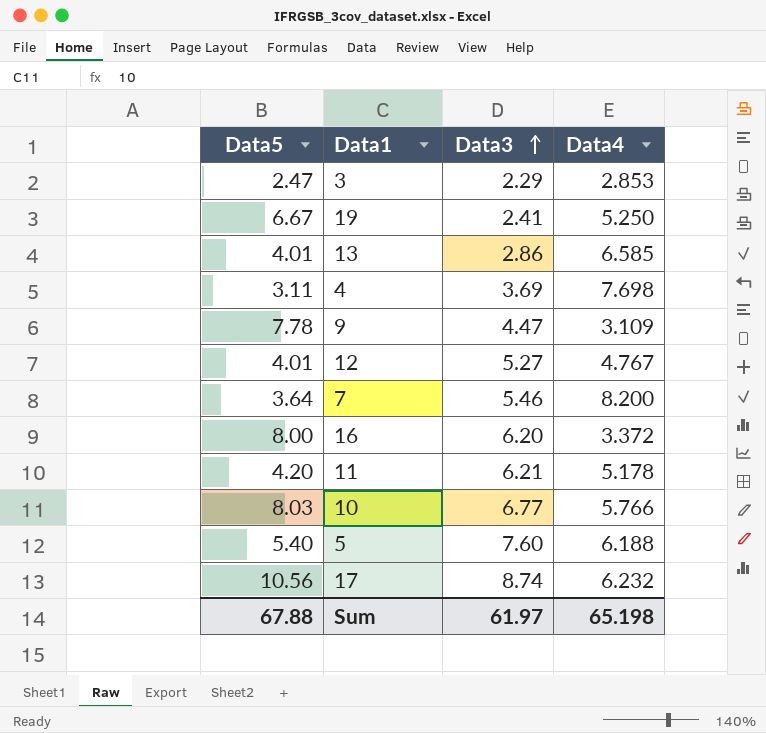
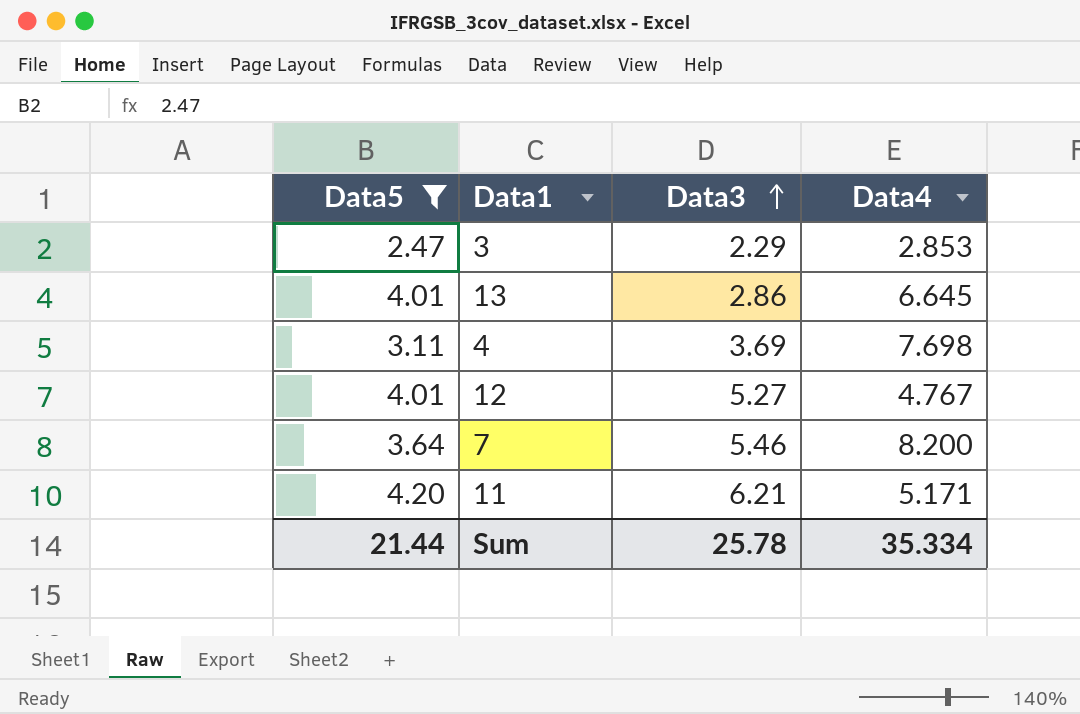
filter: none -> Data5 <= 4.20
13 | Data4: 6.585 -> 6.645
11 | Data4: 5.178 -> 5.171
Sum | Data5: 67.88 -> 21.44
Sum | Data3: 61.97 -> 25.78
Sum | Data4: 65.198 -> 35.334

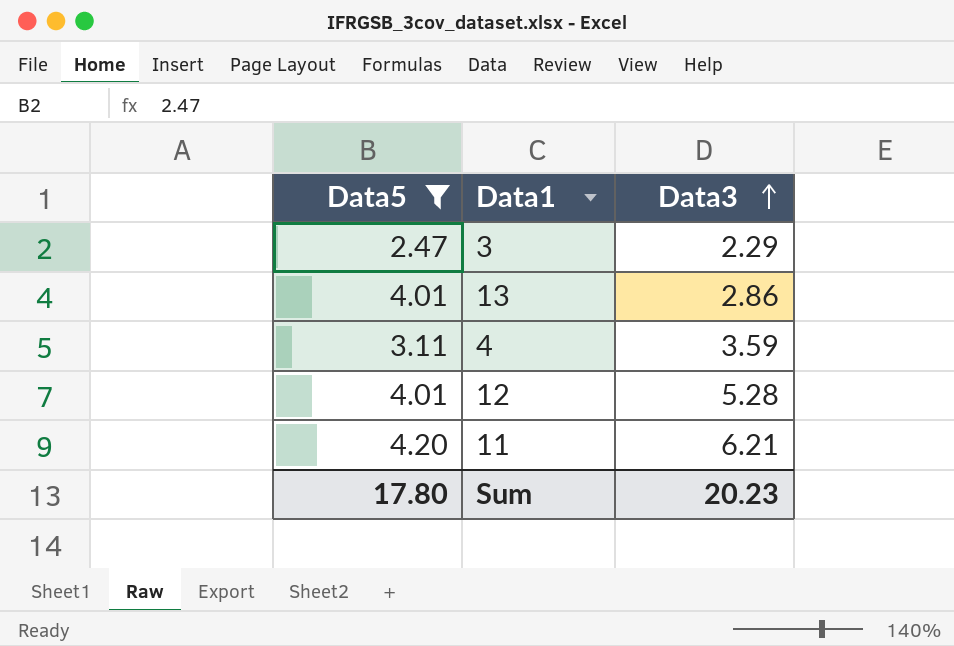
column Data4 | position: 4 -> none
row 7: 3.64 | 5.46 | 8.200 -> none
4 | Data3: 3.69 -> 3.59
12 | Data3: 5.27 -> 5.28
Sum | Data5: 21.44 -> 17.80
Sum | Data3: 25.78 -> 20.23

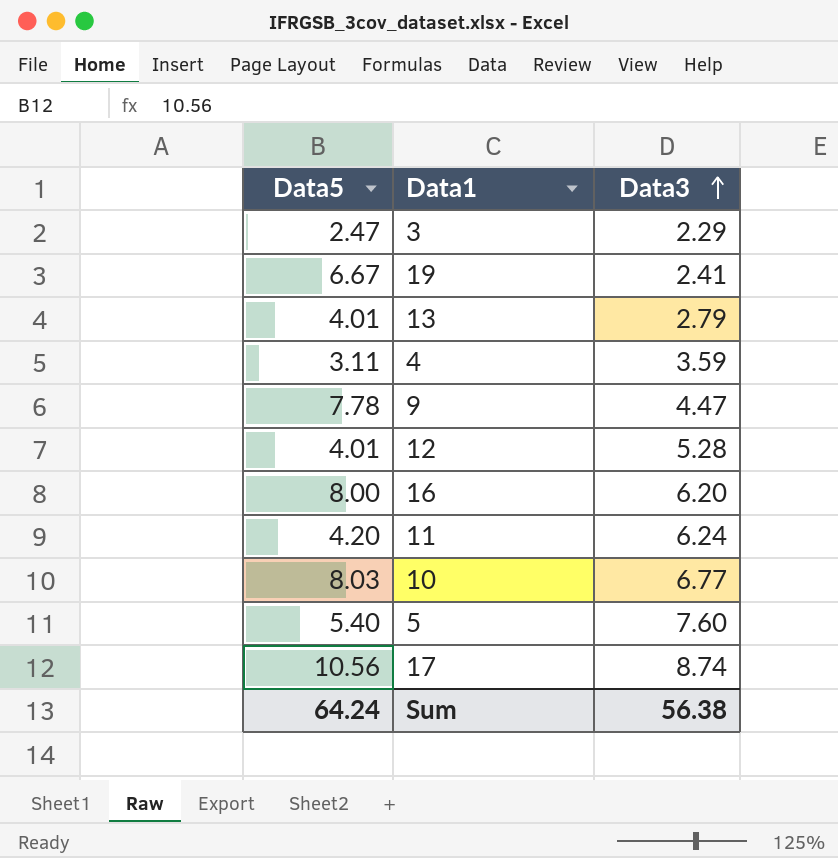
filter: Data5 <= 4.20 -> none
13 | Data3: 2.86 -> 2.79
11 | Data3: 6.21 -> 6.24
Sum | Data5: 17.80 -> 64.24
Sum | Data3: 20.23 -> 56.38

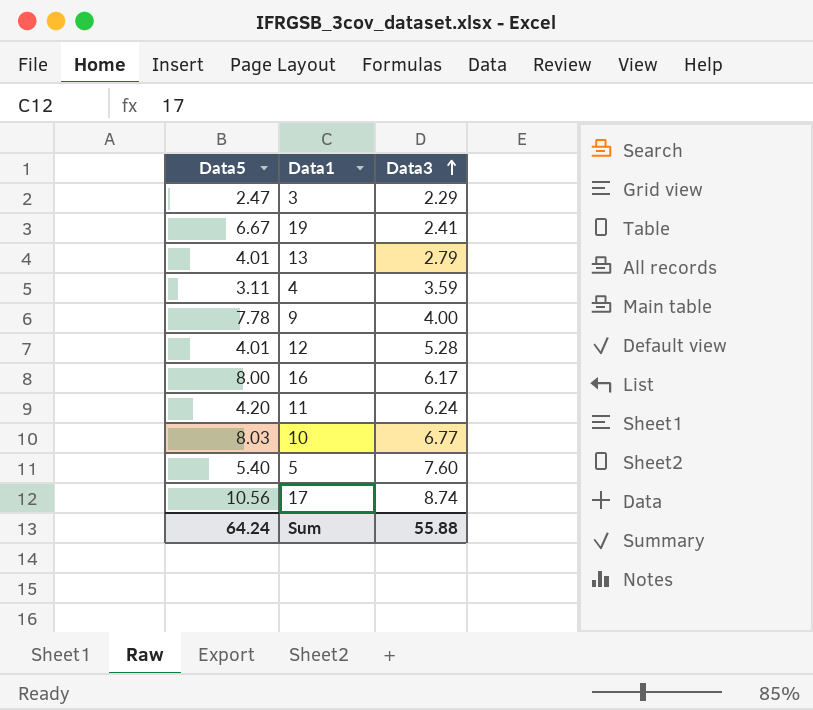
9 | Data3: 4.47 -> 4.00
16 | Data3: 6.20 -> 6.17
Sum | Data3: 56.38 -> 55.88

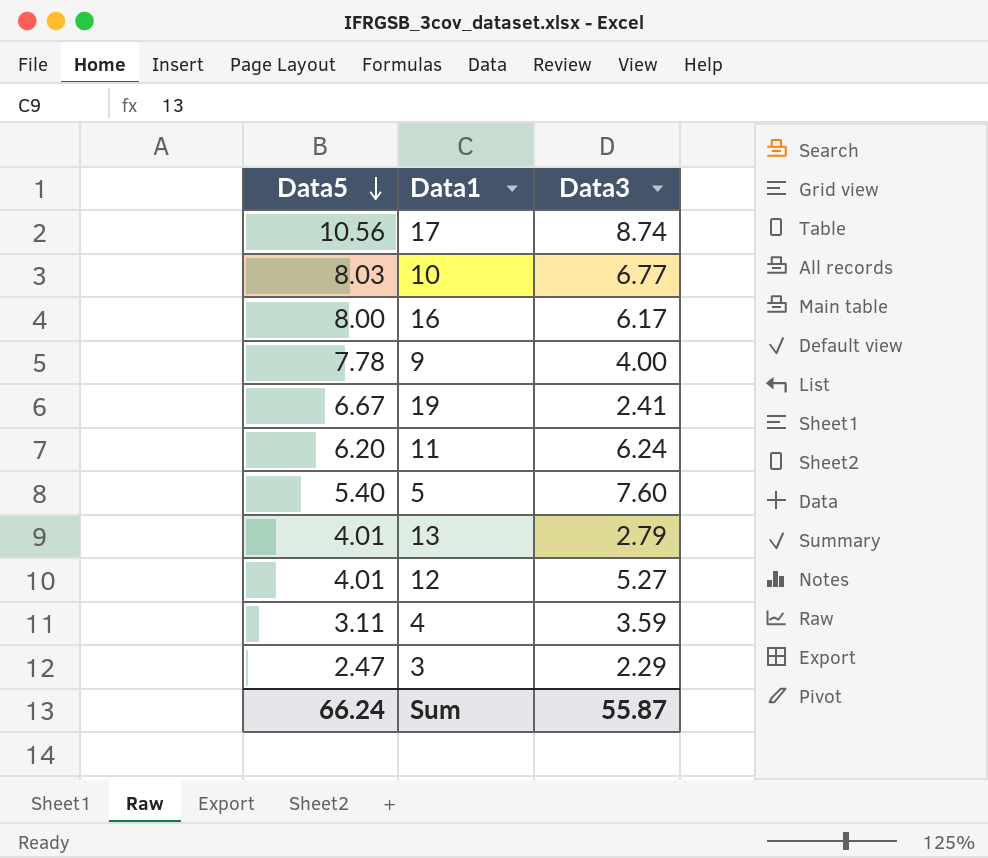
row order: Data3 ascending -> Data5 descending
11 | Data5: 4.20 -> 6.20
12 | Data3: 5.28 -> 5.27
Sum | Data5: 64.24 -> 66.24
Sum | Data3: 55.88 -> 55.87

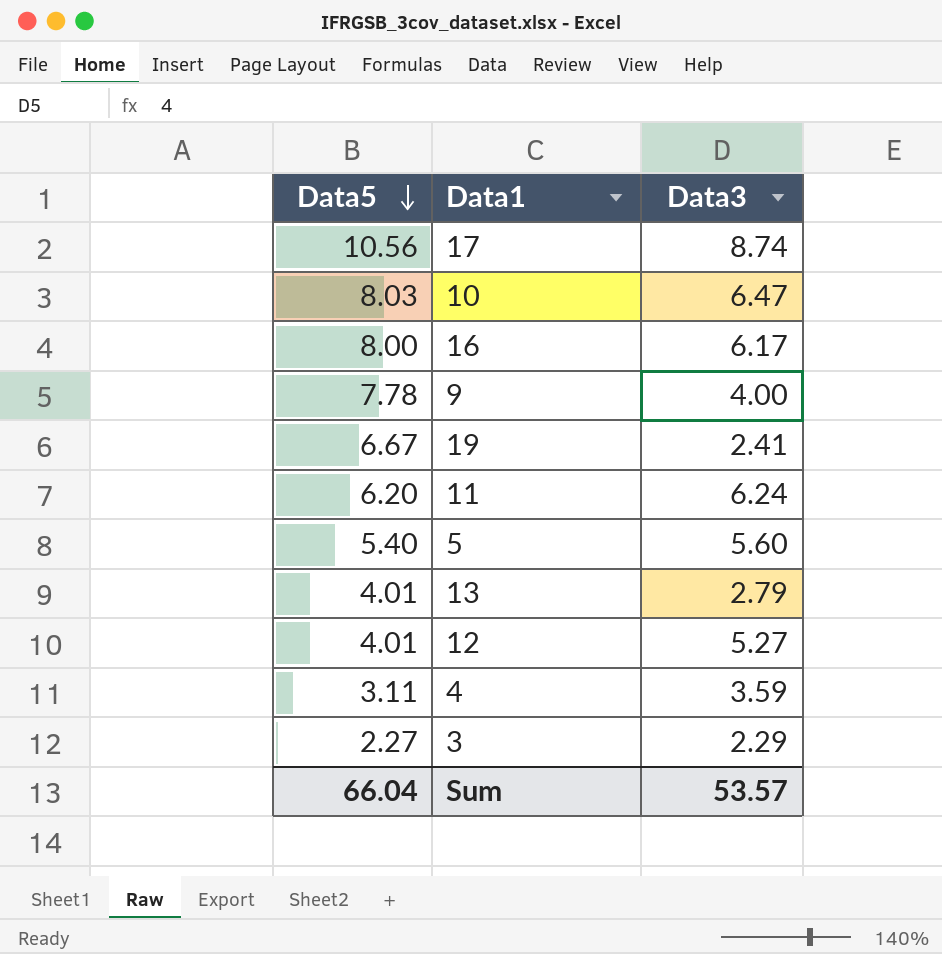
10 | Data3: 6.77 -> 6.47
5 | Data3: 7.60 -> 5.60
3 | Data5: 2.47 -> 2.27
Sum | Data5: 66.24 -> 66.04
Sum | Data3: 55.87 -> 53.57

